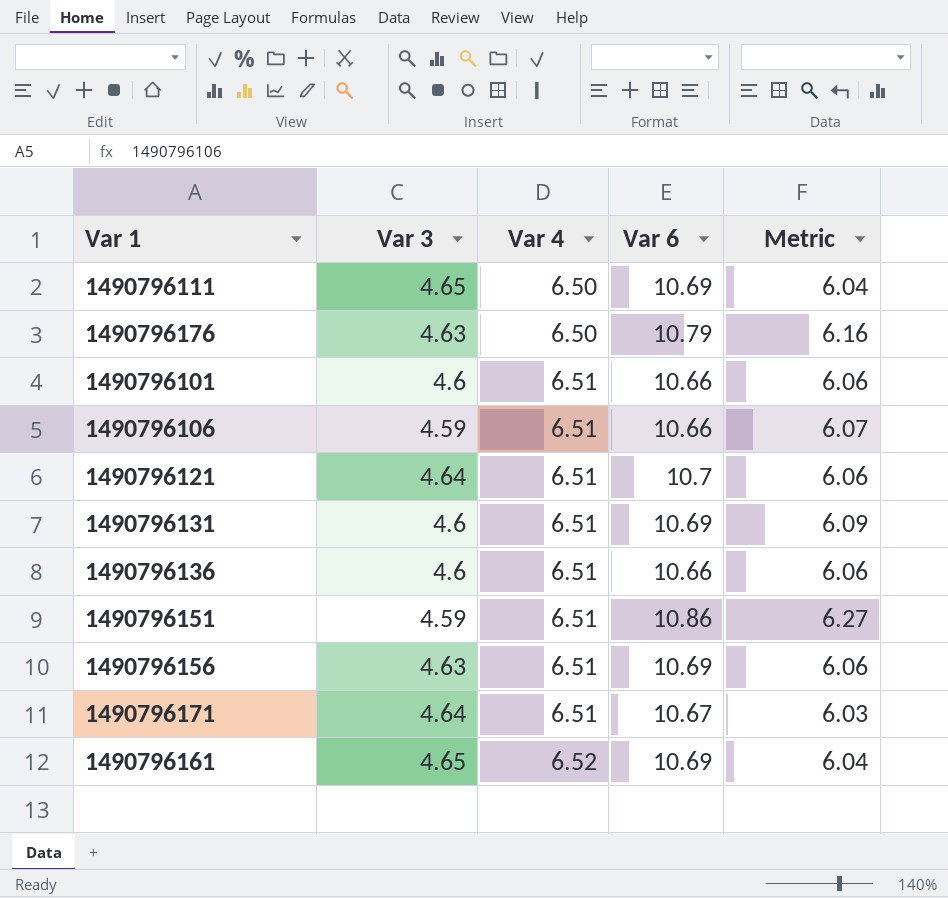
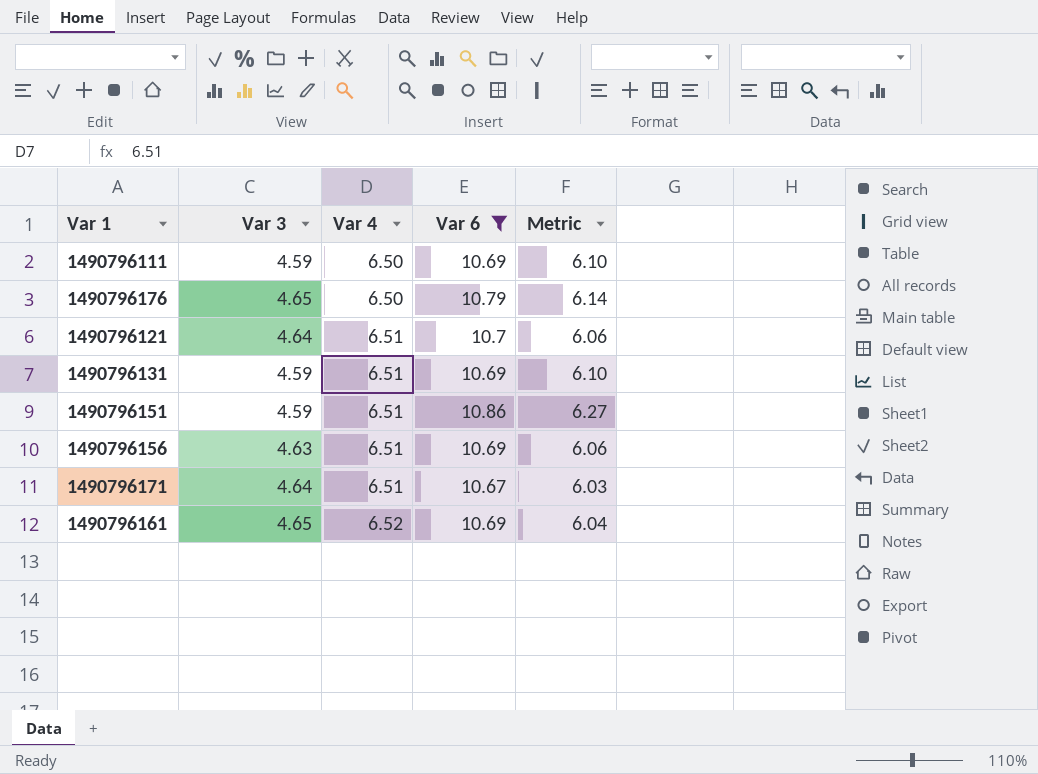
filter: none -> Var 6 != 10.66
1490796111 | Var 3: 4.65 -> 4.59
1490796111 | Metric: 6.04 -> 6.10
1490796176 | Var 3: 4.63 -> 4.65
1490796176 | Metric: 6.16 -> 6.14
1490796131 | Var 3: 4.6 -> 4.59
1490796131 | Metric: 6.09 -> 6.10

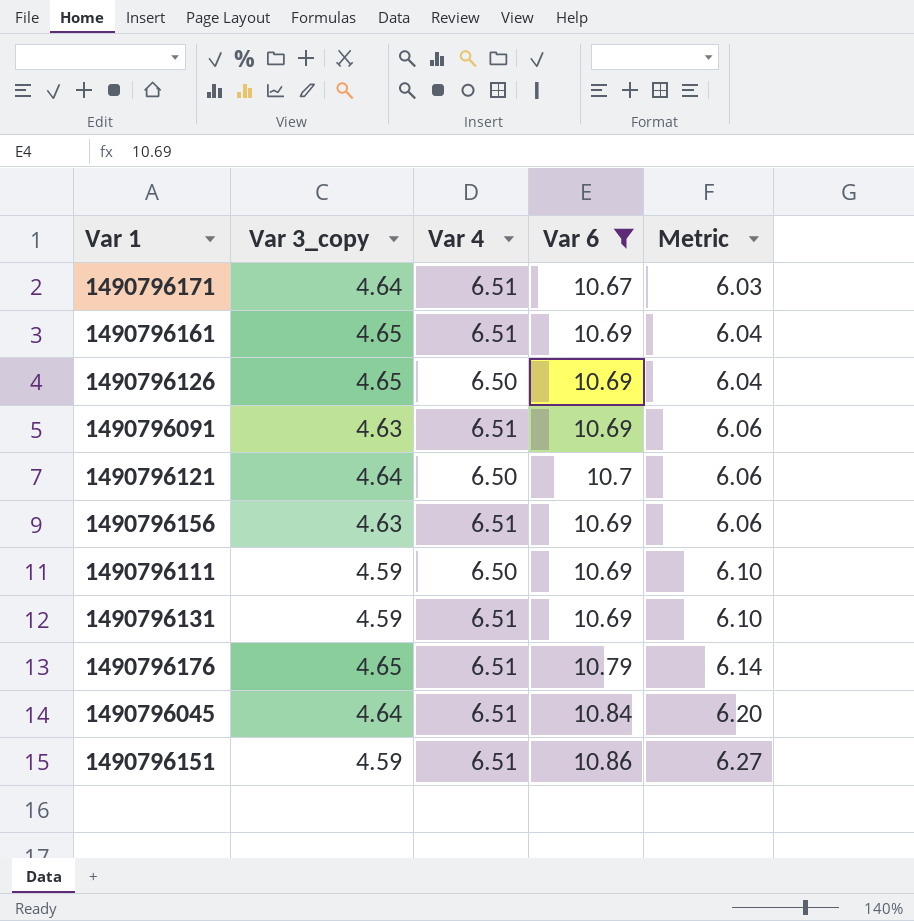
row order: Var 4 ascending -> Metric ascending
column name: Var 3 -> Var 3_copy
1490796161 | Var 4: 6.52 -> 6.51
row 1490796126: none -> 4.65 | 6.50 | 10.69 | 6.04
row 1490796091: none -> 4.63 | 6.51 | 10.69 | 6.06
1490796121 | Var 4: 6.51 -> 6.50
1490796176 | Var 4: 6.50 -> 6.51
row 1490796045: none -> 4.64 | 6.51 | 10.84 | 6.20

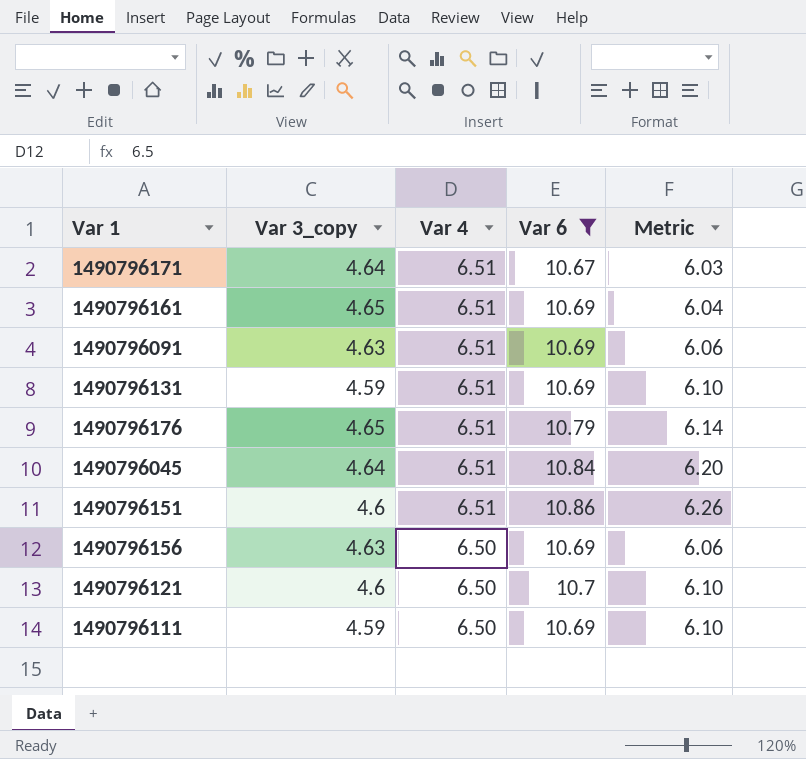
row order: Metric ascending -> Var 4 descending
row 1490796126: 4.65 | 6.50 | 10.69 | 6.04 -> none
1490796151 | Var 3_copy: 4.59 -> 4.6
1490796151 | Metric: 6.27 -> 6.26
1490796156 | Var 4: 6.51 -> 6.50
1490796121 | Var 3_copy: 4.64 -> 4.6
1490796121 | Metric: 6.06 -> 6.10

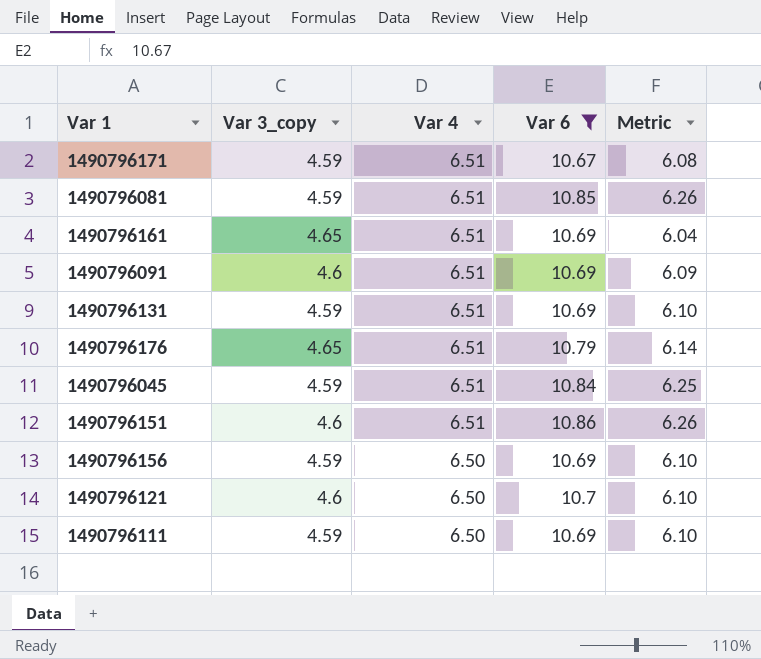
1490796171 | Var 3_copy: 4.64 -> 4.59
1490796171 | Metric: 6.03 -> 6.08
row 1490796081: none -> 4.59 | 6.51 | 10.85 | 6.26
1490796091 | Var 3_copy: 4.63 -> 4.6
1490796091 | Metric: 6.06 -> 6.09
1490796045 | Var 3_copy: 4.64 -> 4.59
1490796045 | Metric: 6.20 -> 6.25
1490796156 | Var 3_copy: 4.63 -> 4.59
1490796156 | Metric: 6.06 -> 6.10

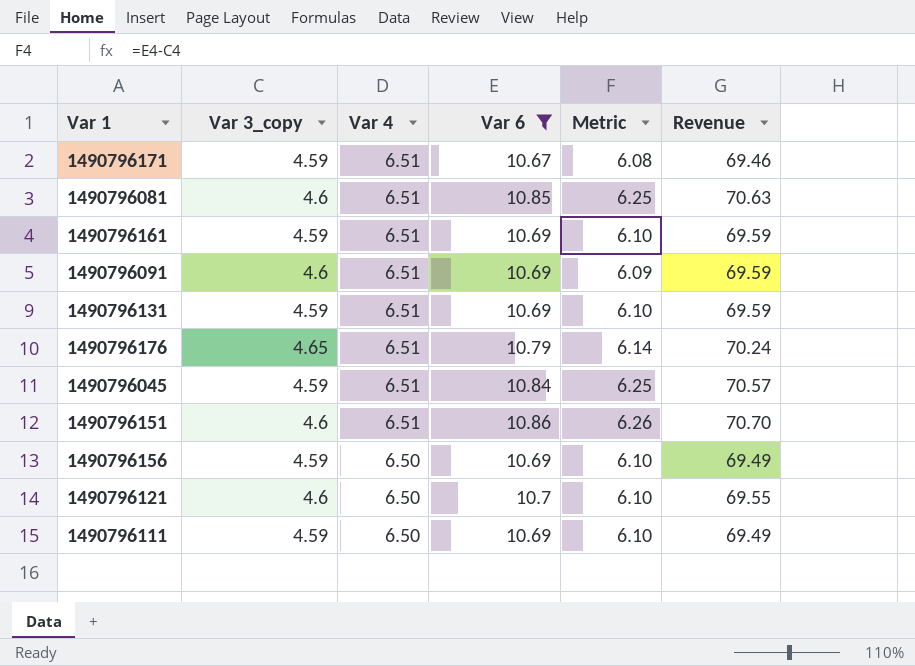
column Revenue | formula: none -> [Var 4] * [Var 6]
1490796081 | Var 3_copy: 4.59 -> 4.6
1490796081 | Metric: 6.26 -> 6.25
1490796161 | Var 3_copy: 4.65 -> 4.59
1490796161 | Metric: 6.04 -> 6.10

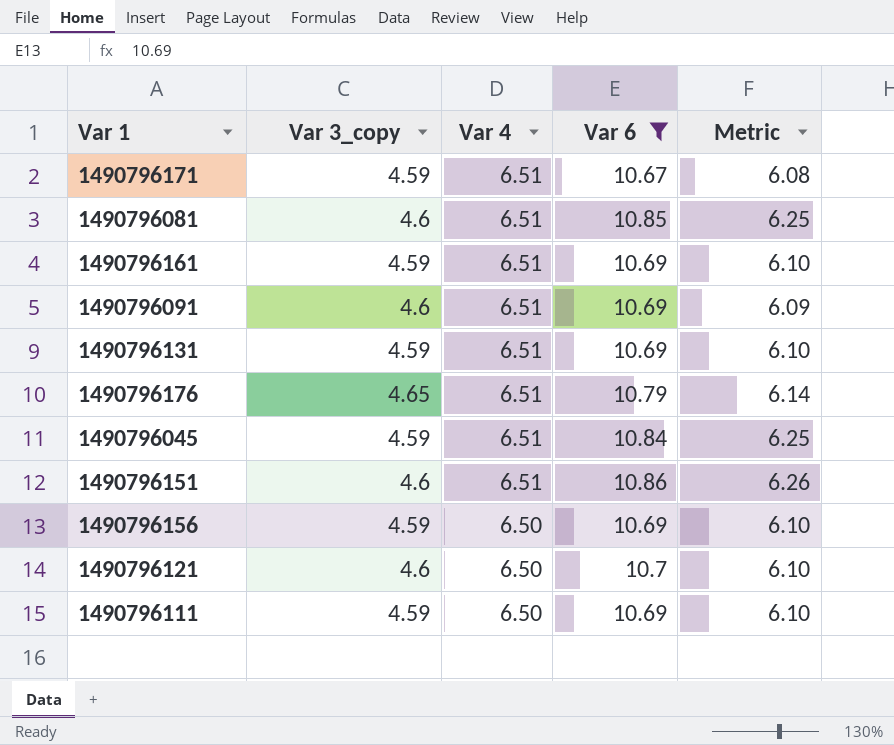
column Revenue | formula: [Var 4] * [Var 6] -> none

